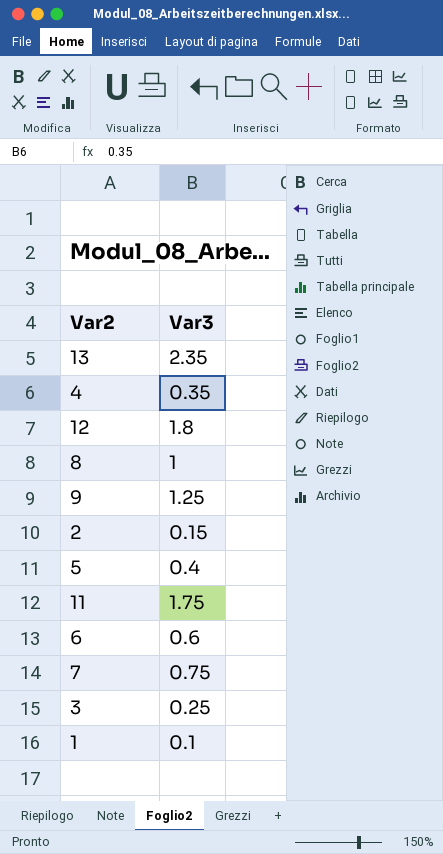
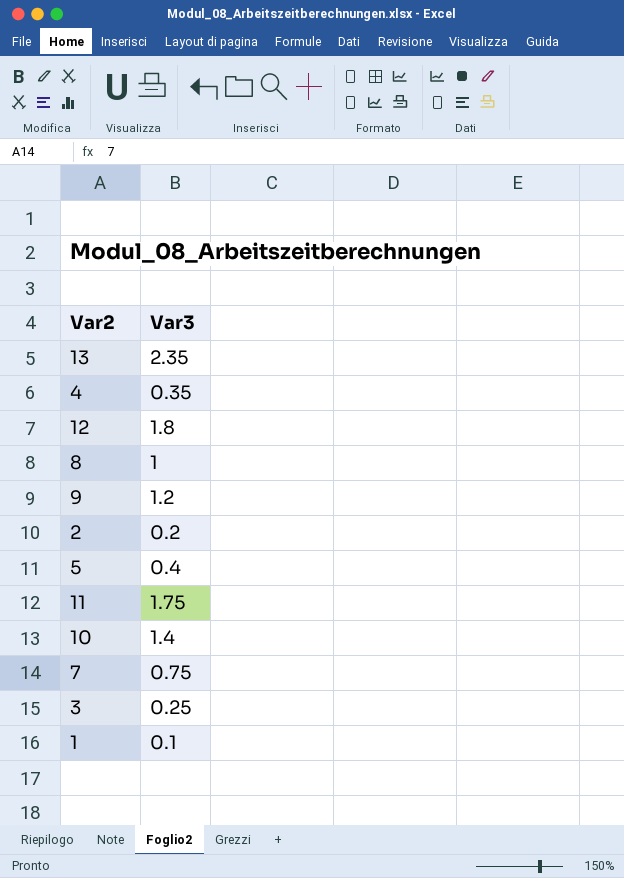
row 6: 0.6 -> none
9 | Var3: 1.25 -> 1.2
2 | Var3: 0.15 -> 0.2
row 10: none -> 1.4

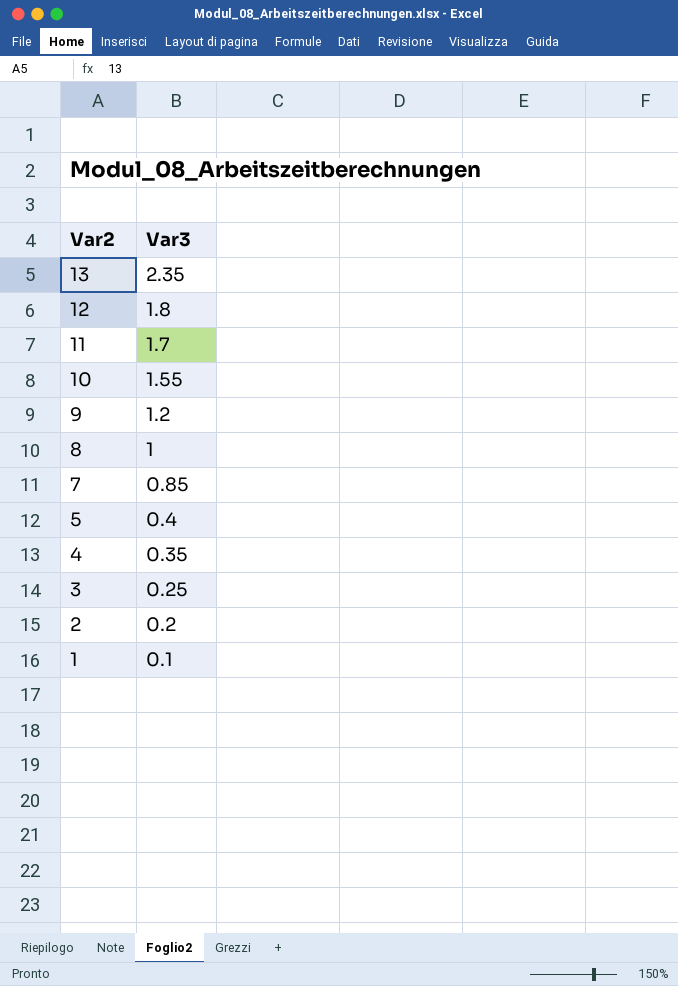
row order: none -> Var2 descending
11 | Var3: 1.75 -> 1.7
10 | Var3: 1.4 -> 1.55
7 | Var3: 0.75 -> 0.85

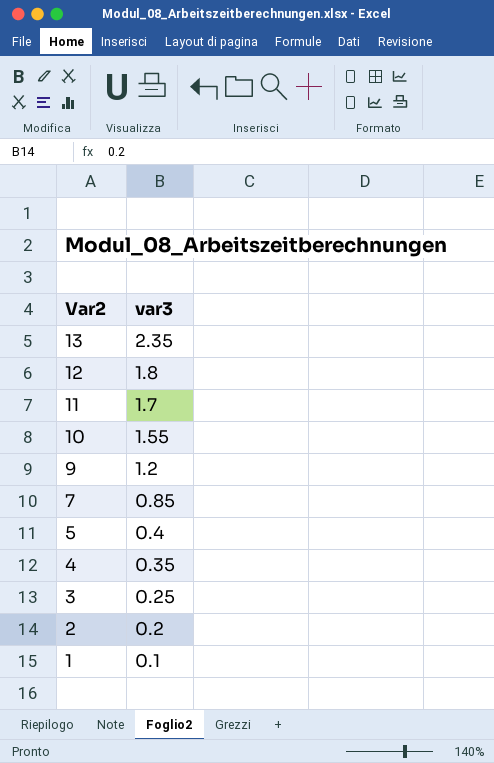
column name: Var3 -> var3
row 8: 1 -> none

